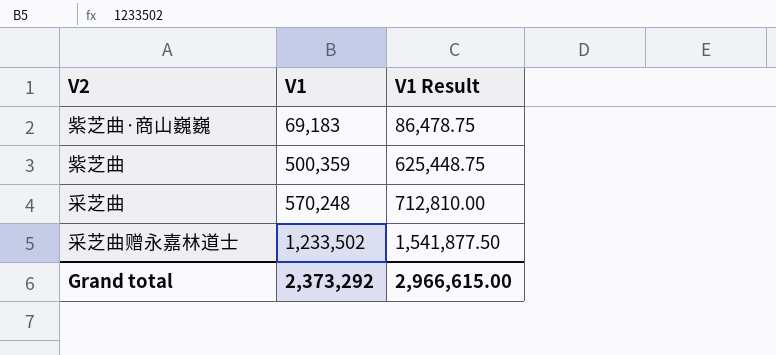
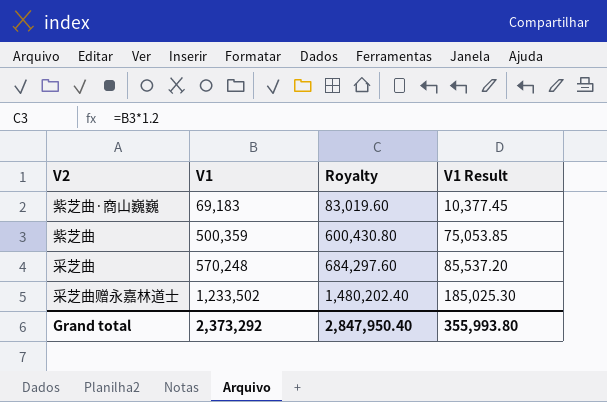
column Royalty | formula: none -> [V1] * 1.2
column V1 Result | formula: [V1] * 1.25 -> [V1] * 0.15
Grand total | V1 Result: 2,966,615.00 -> 355,993.80

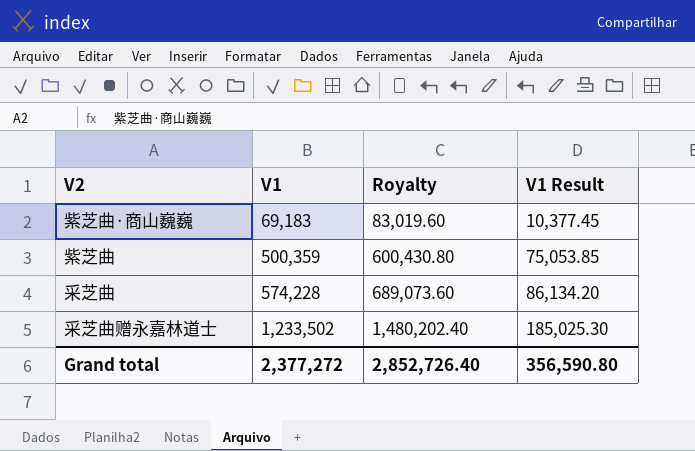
采芝曲 | V1: 570,248 -> 574,228
采芝曲 | Royalty: 684,297.60 -> 689,073.60
采芝曲 | V1 Result: 85,537.20 -> 86,134.20
Grand total | V1: 2,373,292 -> 2,377,272
Grand total | Royalty: 2,847,950.40 -> 2,852,726.40
Grand total | V1 Result: 355,993.80 -> 356,590.80

